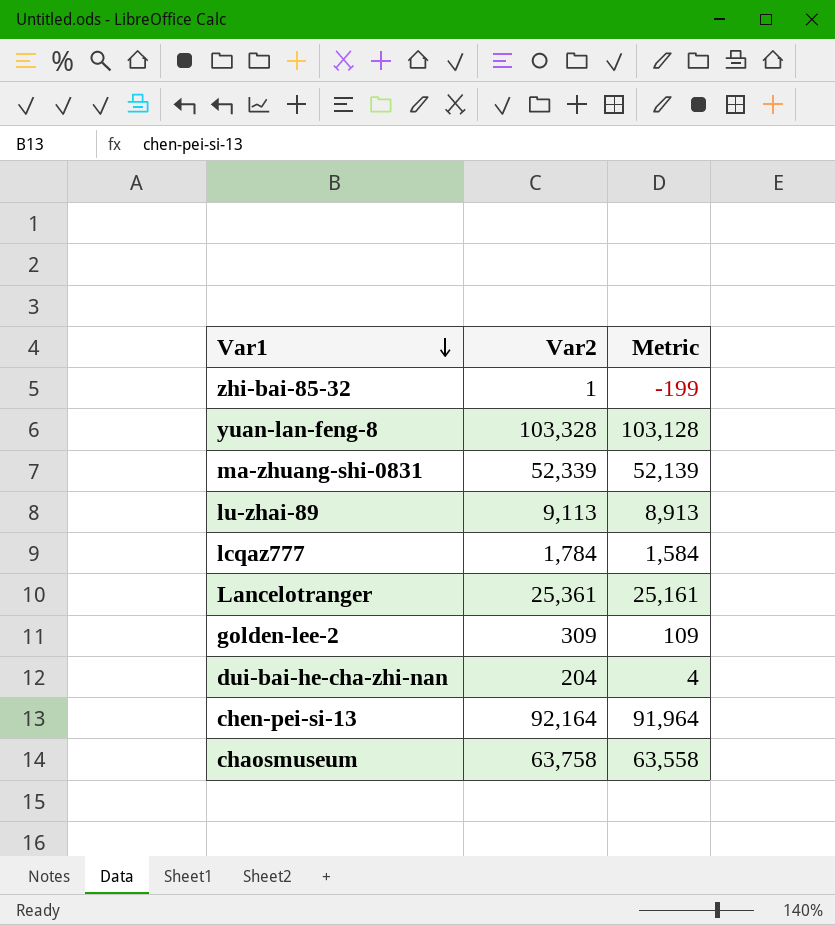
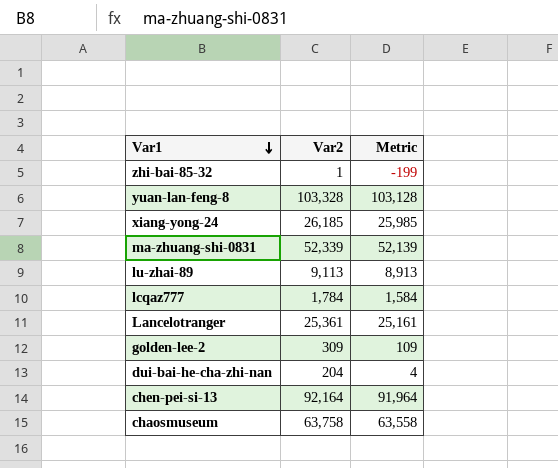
row xiang-yong-24: none -> 26,185 | 25,985

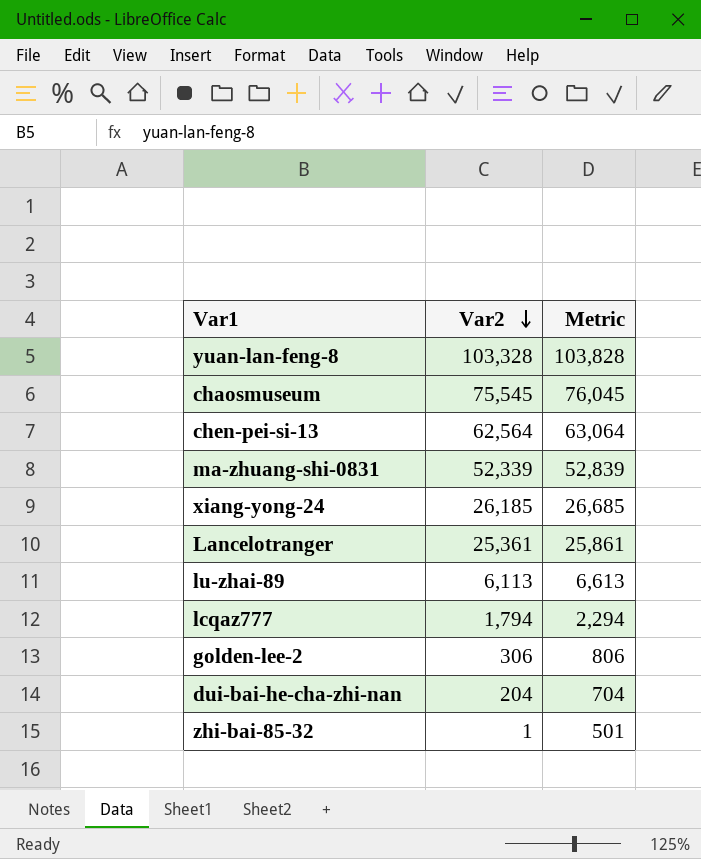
row order: Var1 descending -> Var2 descending
column Metric | formula: [Var2] - 200 -> [Var2] + 500
chaosmuseum | Var2: 63,758 -> 75,545
chen-pei-si-13 | Var2: 92,164 -> 62,564
lu-zhai-89 | Var2: 9,113 -> 6,113
lcqaz777 | Var2: 1,784 -> 1,794
golden-lee-2 | Var2: 309 -> 306

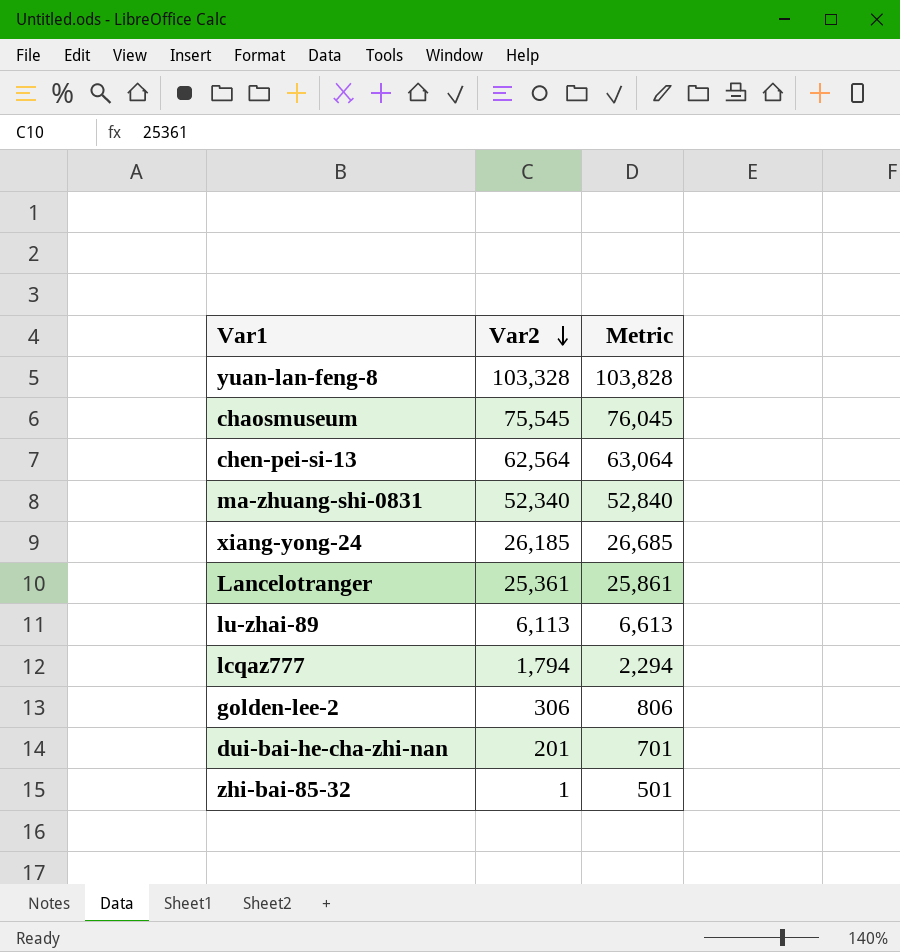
ma-zhuang-shi-0831 | Var2: 52,339 -> 52,340
ma-zhuang-shi-0831 | Metric: 52,839 -> 52,840
dui-bai-he-cha-zhi-nan | Var2: 204 -> 201
dui-bai-he-cha-zhi-nan | Metric: 704 -> 701

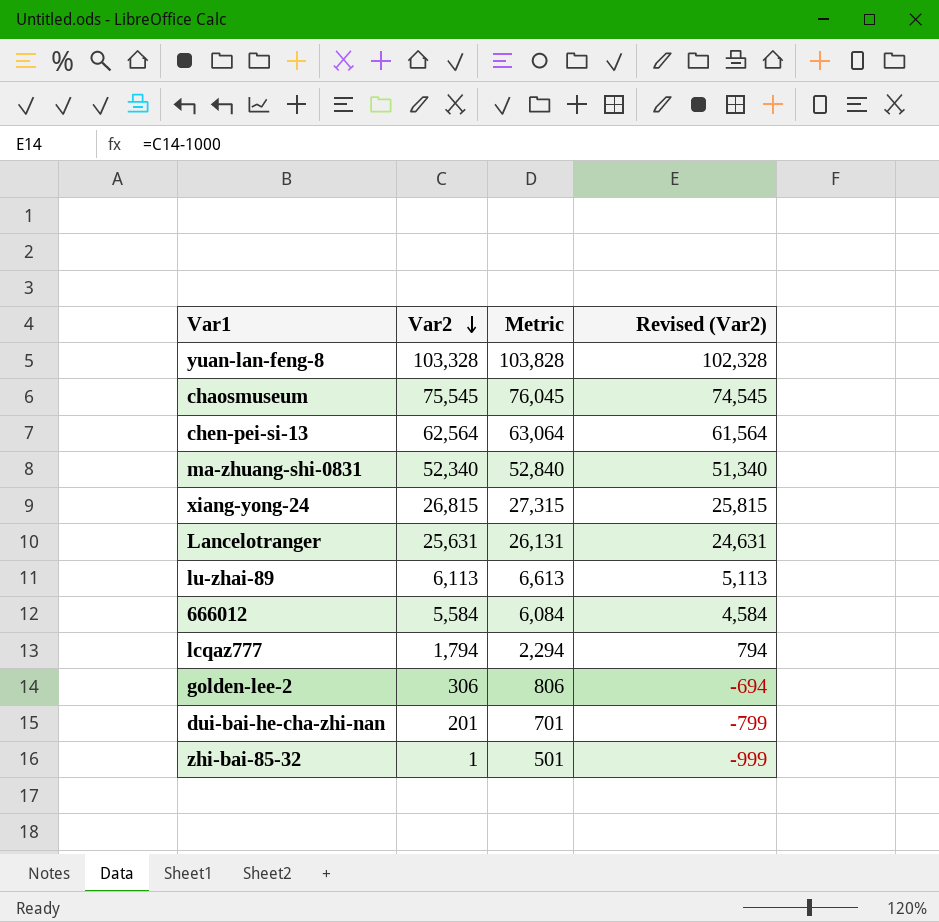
column Revised (Var2) | formula: none -> [Var2] - 1000
xiang-yong-24 | Var2: 26,185 -> 26,815
xiang-yong-24 | Metric: 26,685 -> 27,315
Lancelotranger | Var2: 25,361 -> 25,631
Lancelotranger | Metric: 25,861 -> 26,131
row 666012: none -> 5,584 | 6,084 | 4,584

